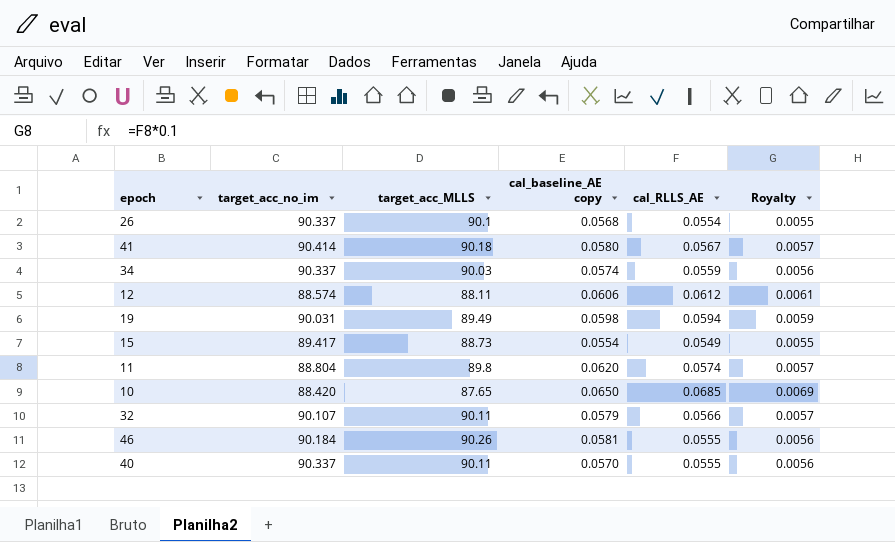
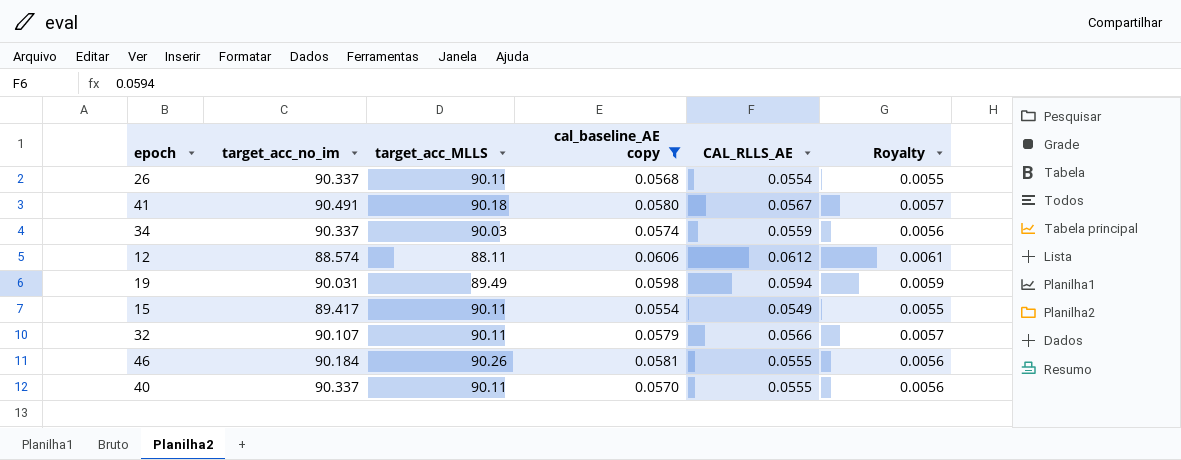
filter: none -> cal_baseline_AE copy <= 0.0606
column name: cal_RLLS_AE -> CAL_RLLS_AE
26 | target_acc_MLLS: 90.1 -> 90.11
41 | target_acc_no_im: 90.414 -> 90.491
15 | target_acc_MLLS: 88.73 -> 90.11

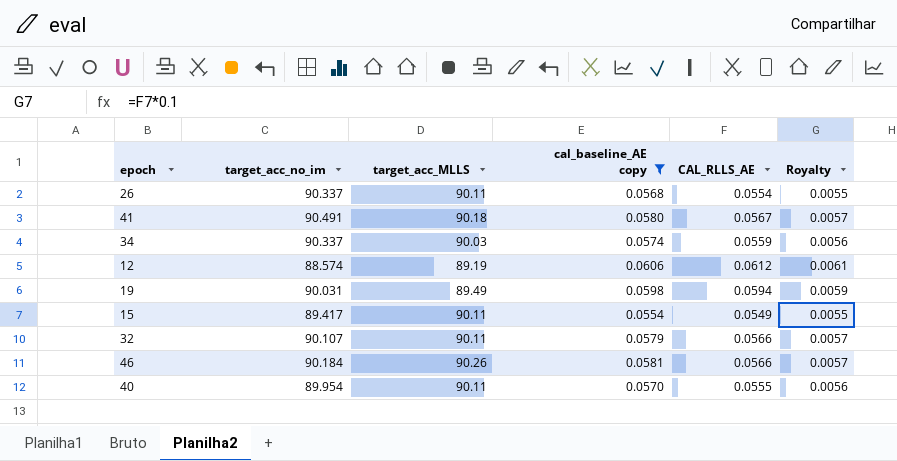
12 | target_acc_MLLS: 88.11 -> 89.19
46 | CAL_RLLS_AE: 0.0555 -> 0.0566
46 | Royalty: 0.0056 -> 0.0057
40 | target_acc_no_im: 90.337 -> 89.954

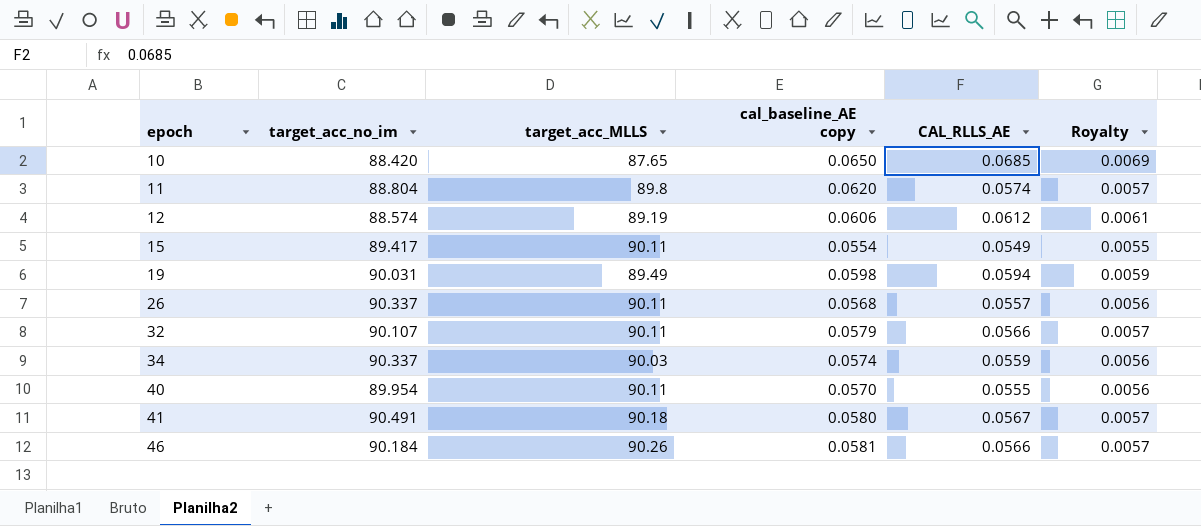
filter: cal_baseline_AE copy <= 0.0606 -> none
row order: none -> epoch ascending
26 | CAL_RLLS_AE: 0.0554 -> 0.0557
26 | Royalty: 0.0055 -> 0.0056

